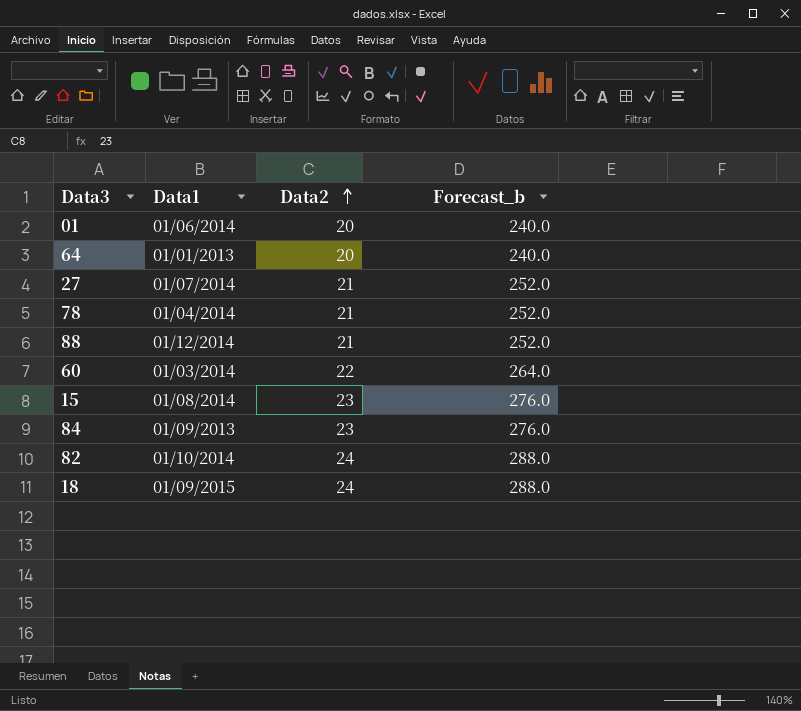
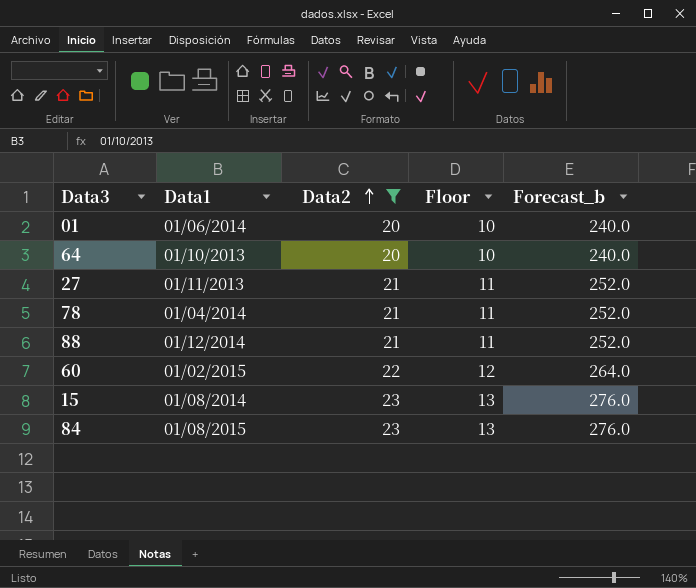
filter: none -> Data2 != 24
column Floor | formula: none -> [Data2] - 10
64 | Data1: 01/01/2013 -> 01/10/2013
27 | Data1: 01/07/2014 -> 01/11/2013
60 | Data1: 01/03/2014 -> 01/02/2015
84 | Data1: 01/09/2013 -> 01/08/2015

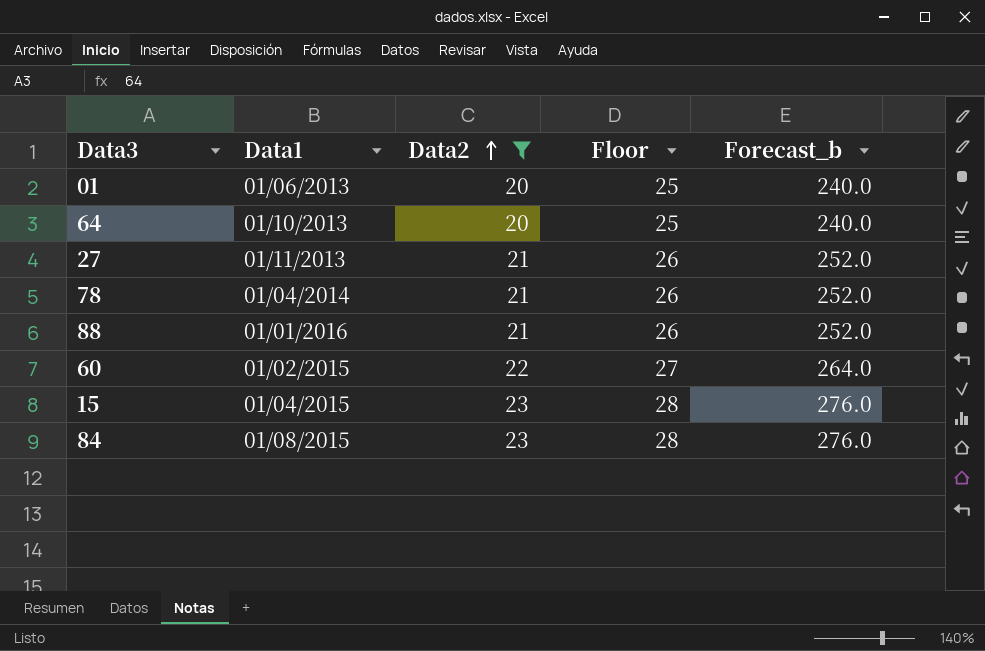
column Floor | formula: [Data2] - 10 -> [Data2] + 5
01 | Data1: 01/06/2014 -> 01/06/2013
88 | Data1: 01/12/2014 -> 01/01/2016
15 | Data1: 01/08/2014 -> 01/04/2015

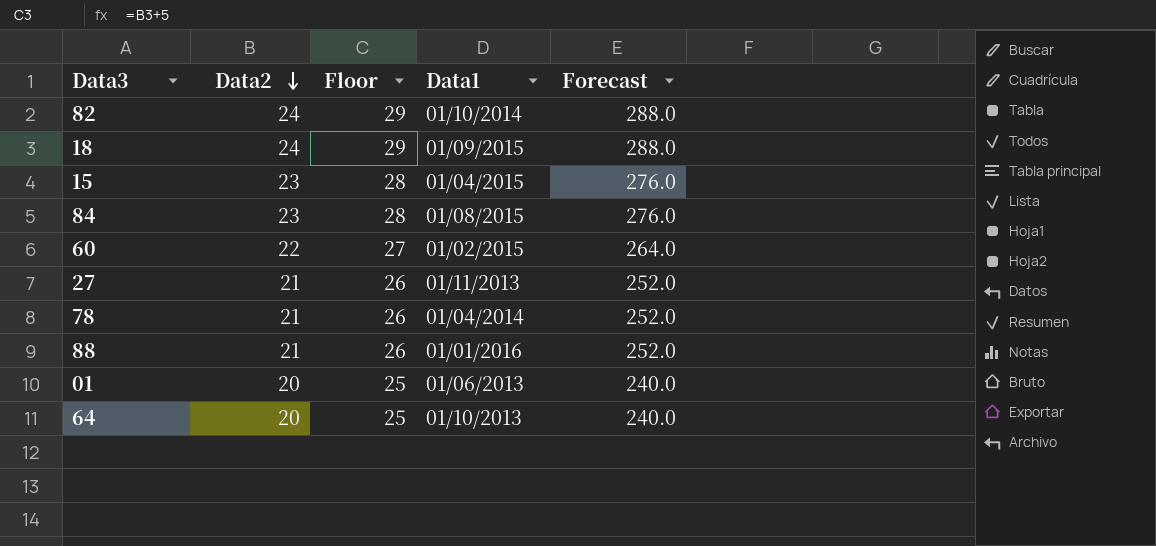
filter: Data2 != 24 -> none
row order: Data2 ascending -> Data2 descending
column Data1 | position: 2 -> 4
column name: Forecast_b -> Forecast

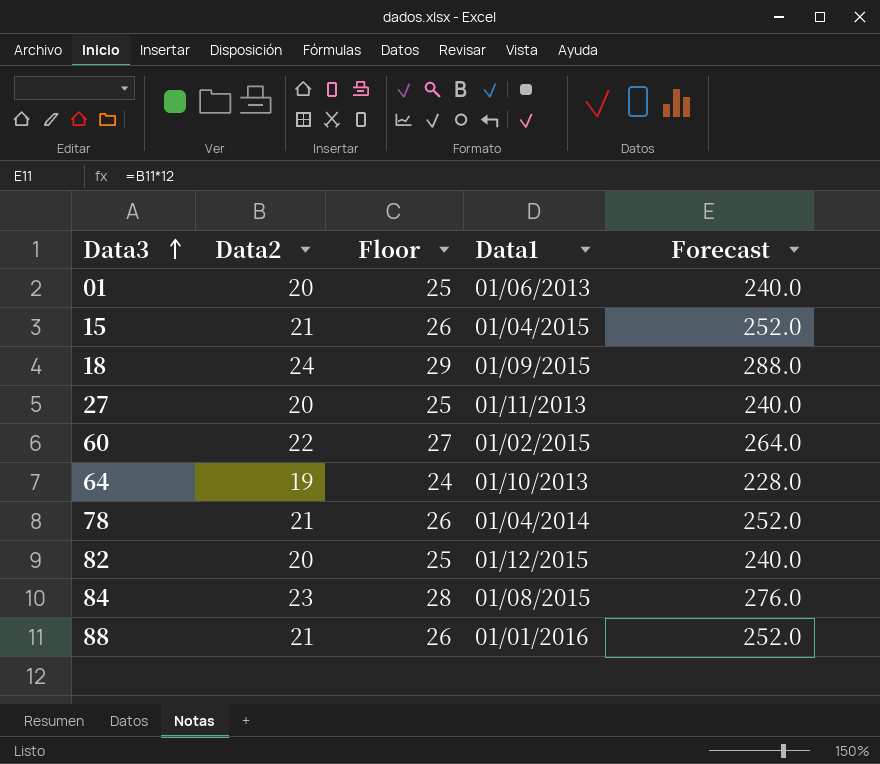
row order: Data2 descending -> Data3 ascending
15 | Data2: 23 -> 21
15 | Floor: 28 -> 26
15 | Forecast: 276.0 -> 252.0
27 | Data2: 21 -> 20
27 | Floor: 26 -> 25
27 | Forecast: 252.0 -> 240.0
64 | Data2: 20 -> 19
64 | Floor: 25 -> 24
64 | Forecast: 240.0 -> 228.0
82 | Data2: 24 -> 20
82 | Floor: 29 -> 25
82 | Data1: 01/10/2014 -> 01/12/2015
82 | Forecast: 288.0 -> 240.0

